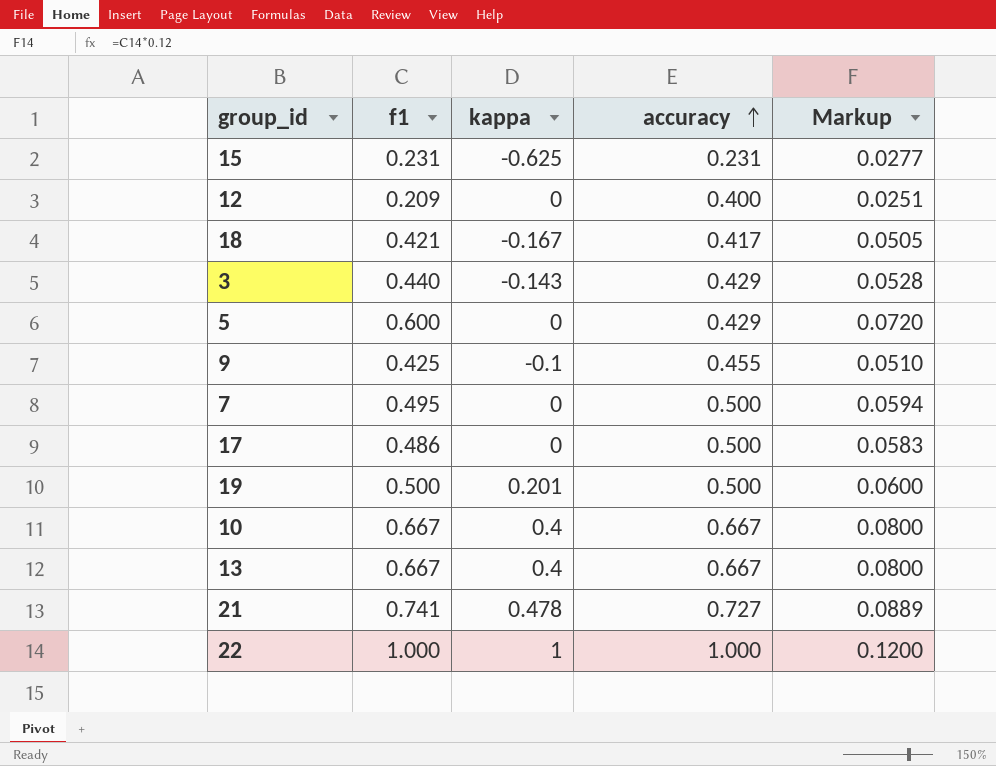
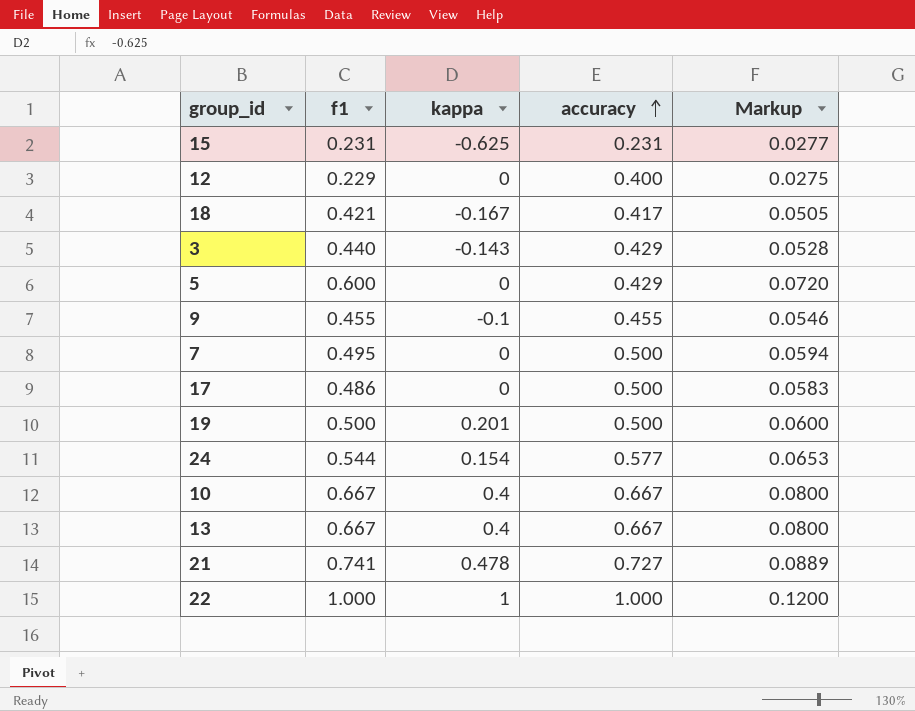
12 | f1: 0.209 -> 0.229
12 | Markup: 0.0251 -> 0.0275
9 | f1: 0.425 -> 0.455
9 | Markup: 0.0510 -> 0.0546
row 24: none -> 0.544 | 0.154 | 0.577 | 0.0653

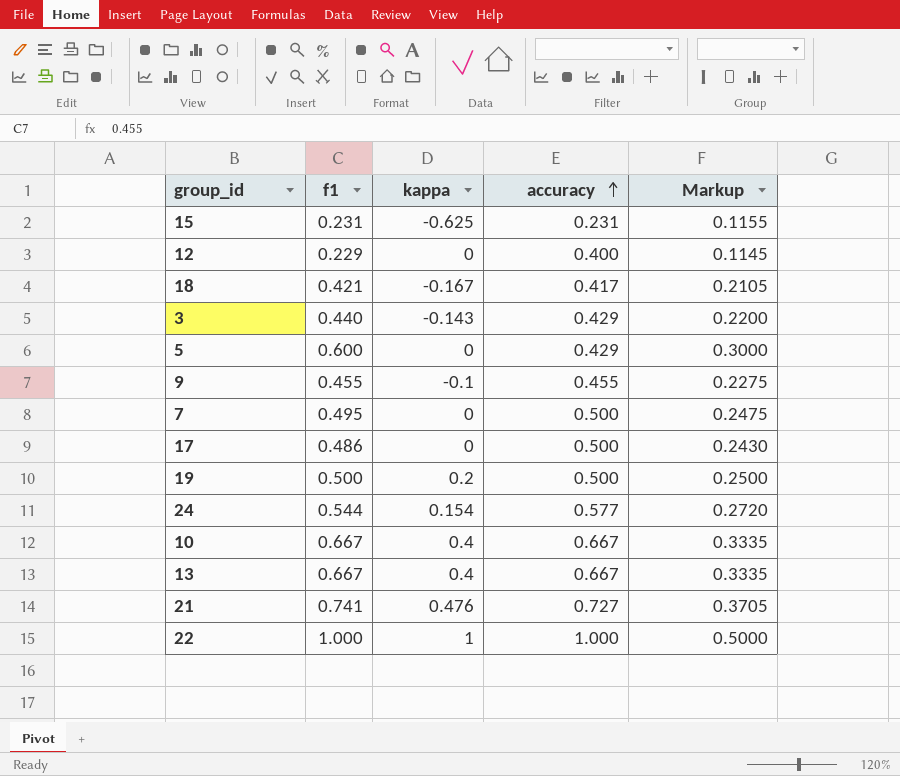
column Markup | formula: [f1] * 0.12 -> [f1] * 0.5
19 | kappa: 0.201 -> 0.2
21 | kappa: 0.478 -> 0.476

